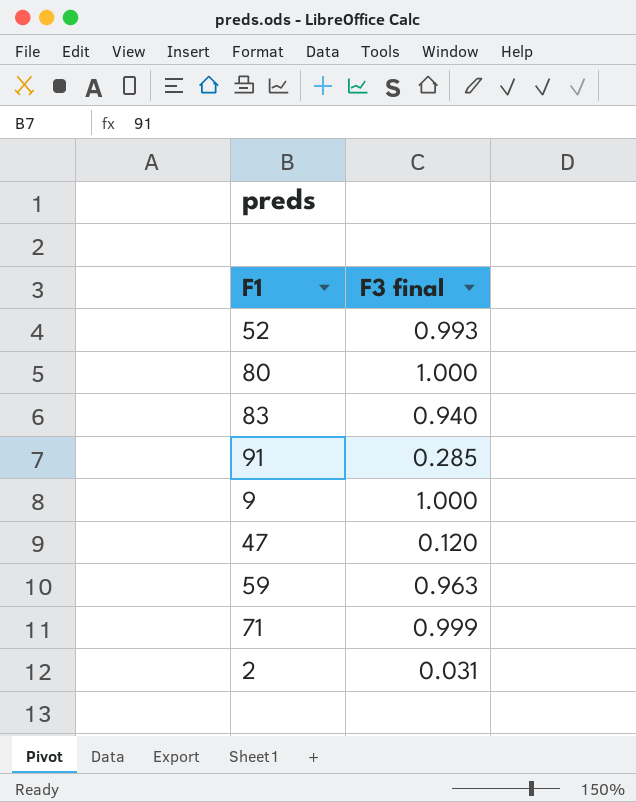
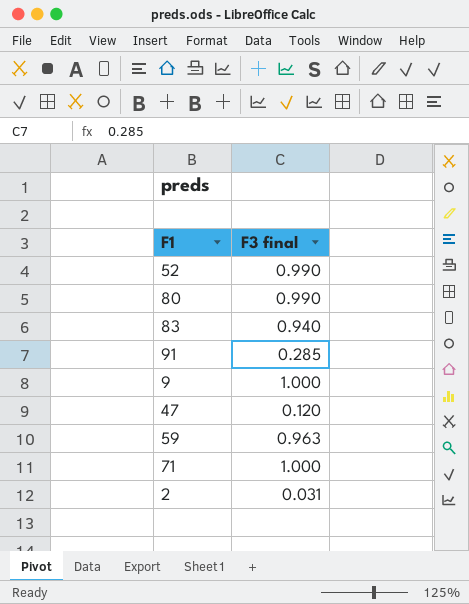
52 | F3 final: 0.993 -> 0.990
80 | F3 final: 1.000 -> 0.990
71 | F3 final: 0.999 -> 1.000

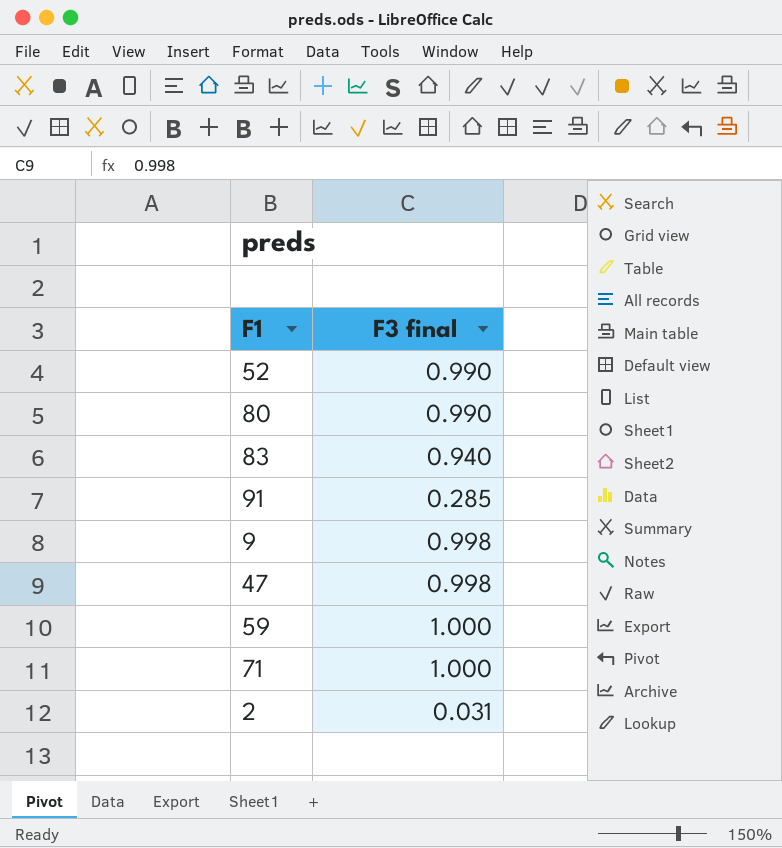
9 | F3 final: 1.000 -> 0.998
47 | F3 final: 0.120 -> 0.998
59 | F3 final: 0.963 -> 1.000

